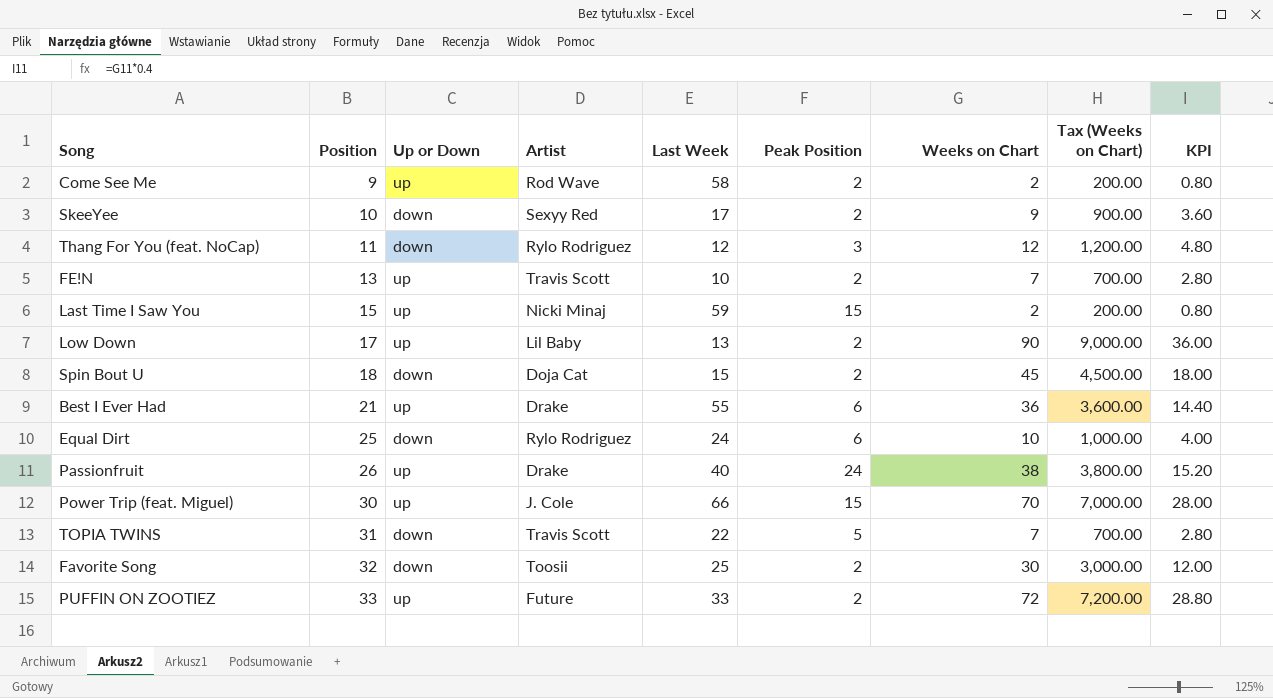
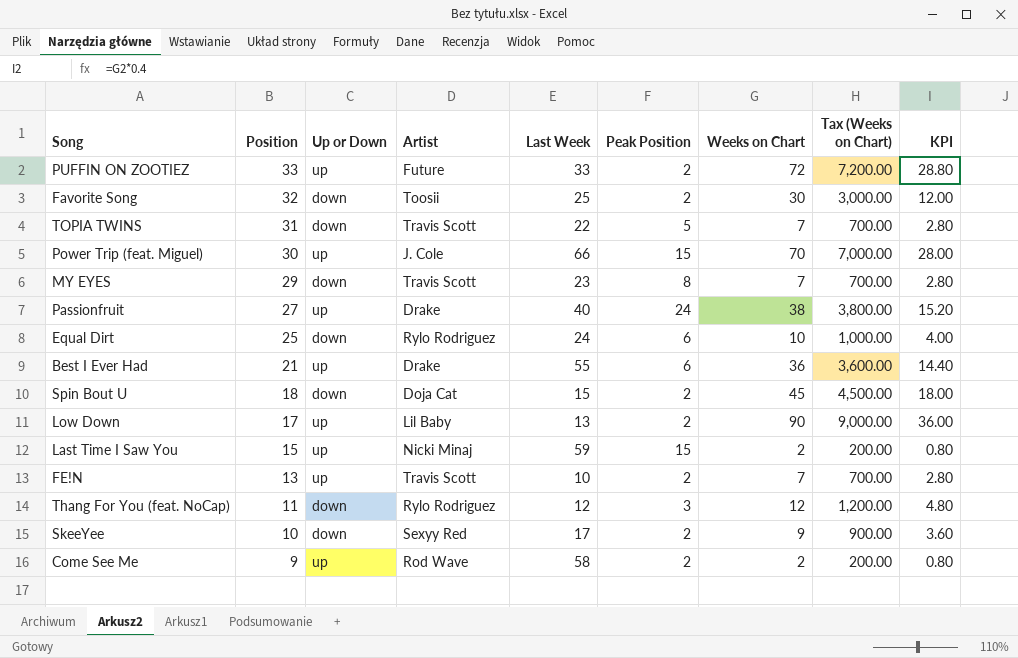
row order: Position ascending -> Position descending
row MY EYES: none -> 29 | down | Travis Scott | 23 | 8 | 7 | 700.00 | 2.80
Passionfruit | Position: 26 -> 27

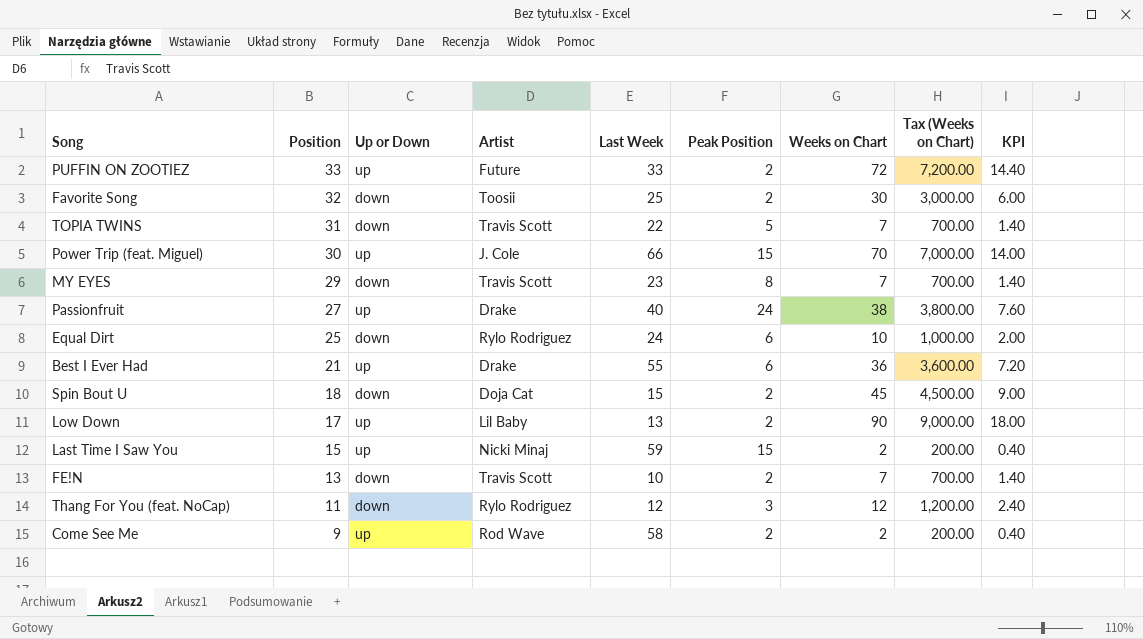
column KPI | formula: [Weeks on Chart] * 0.4 -> [Weeks on Chart] * 0.2
row SkeeYee: 10 | down | Sexyy Red | 17 | 2 | 9 | 900.00 | 3.60 -> none
FE!N | Up or Down: up -> down

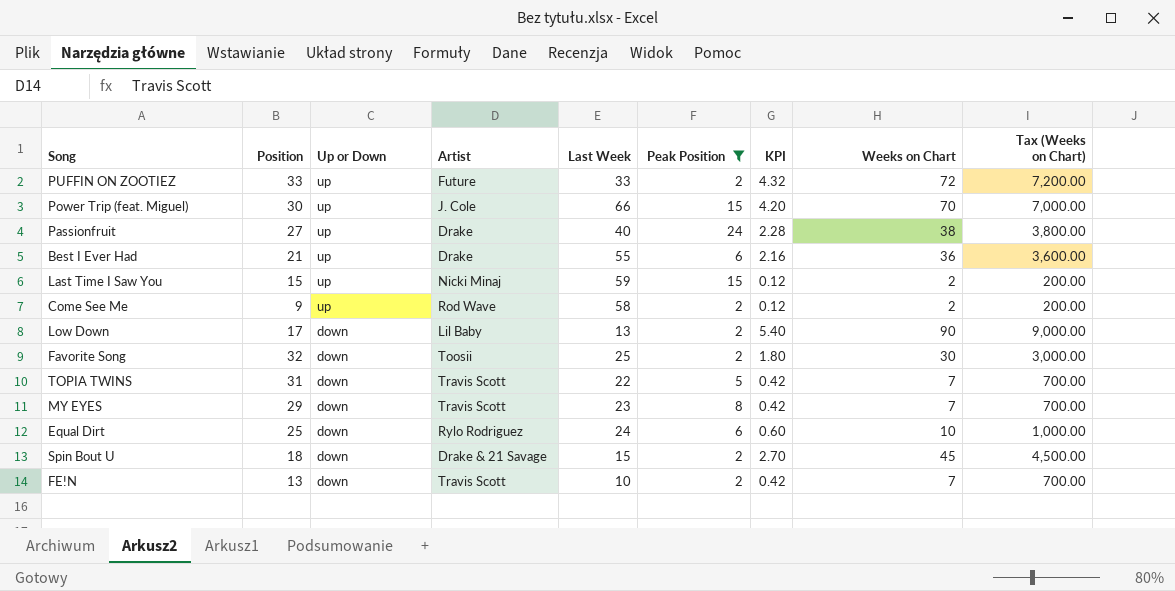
filter: none -> Peak Position != 3
row order: Position descending -> Up or Down descending
column KPI | formula: [Weeks on Chart] * 0.2 -> [Weeks on Chart] * 0.06
column KPI | position: 9 -> 7
Low Down | Up or Down: up -> down
Spin Bout U | Artist: Doja Cat -> Drake & 21 Savage

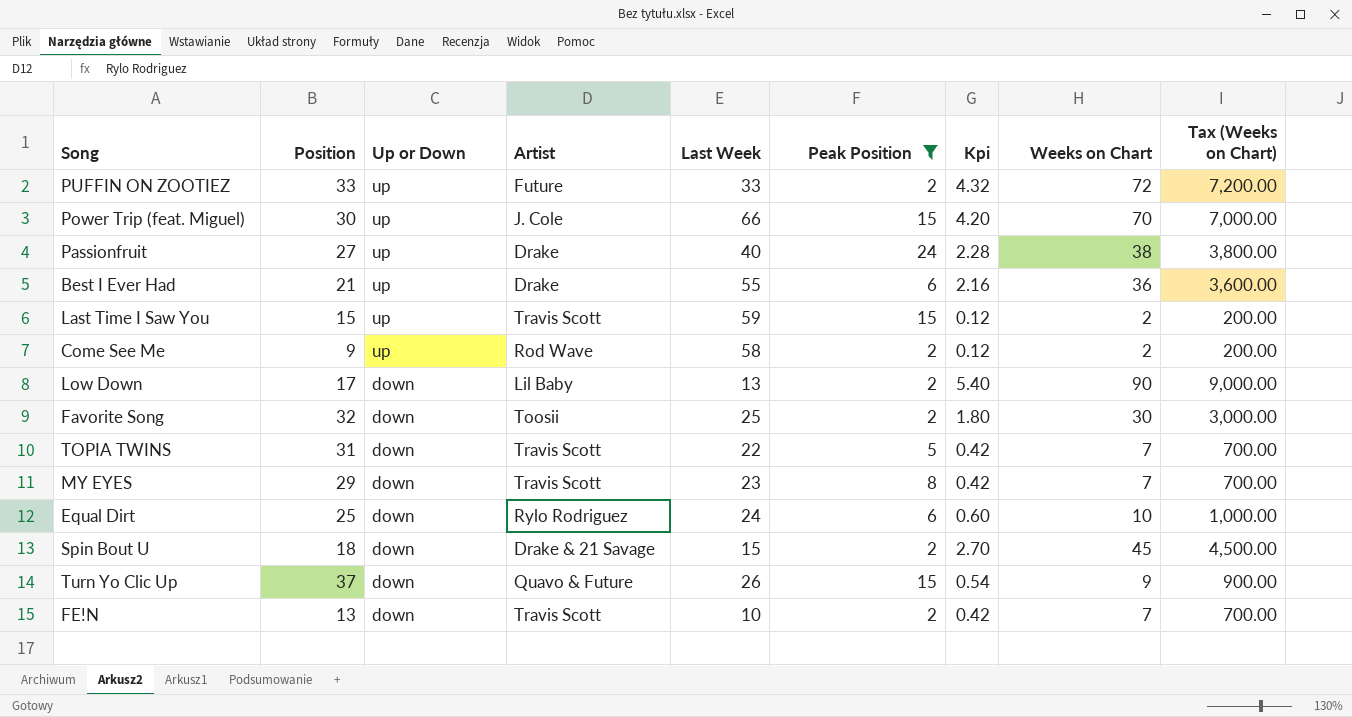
column name: KPI -> Kpi
Last Time I Saw You | Artist: Nicki Minaj -> Travis Scott
row Turn Yo Clic Up: none -> 37 | down | Quavo & Future | 26 | 15 | 0.54 | 9 | 900.00

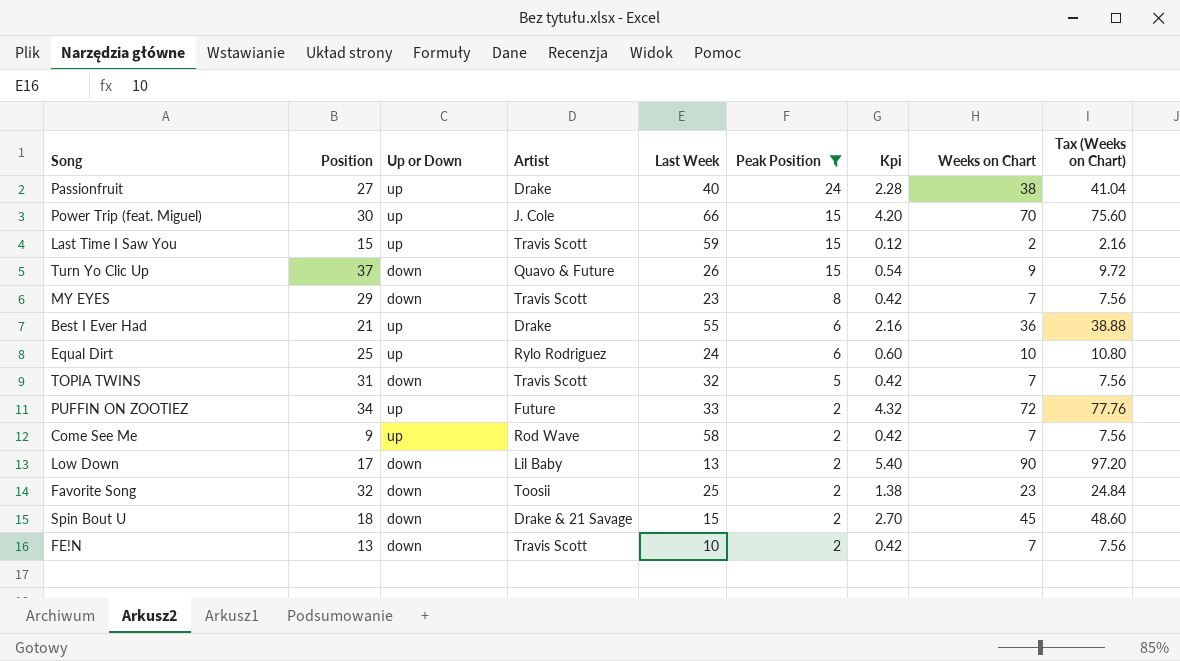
row order: Up or Down descending -> Peak Position descending
column Tax (Weeks on Chart) | formula: [Weeks on Chart] * 100 -> [Weeks on Chart] * 1.08
Equal Dirt | Up or Down: down -> up
TOPIA TWINS | Last Week: 22 -> 32
PUFFIN ON ZOOTIEZ | Position: 33 -> 34
Come See Me | Kpi: 0.12 -> 0.42
Come See Me | Weeks on Chart: 2 -> 7
Favorite Song | Kpi: 1.80 -> 1.38
Favorite Song | Weeks on Chart: 30 -> 23

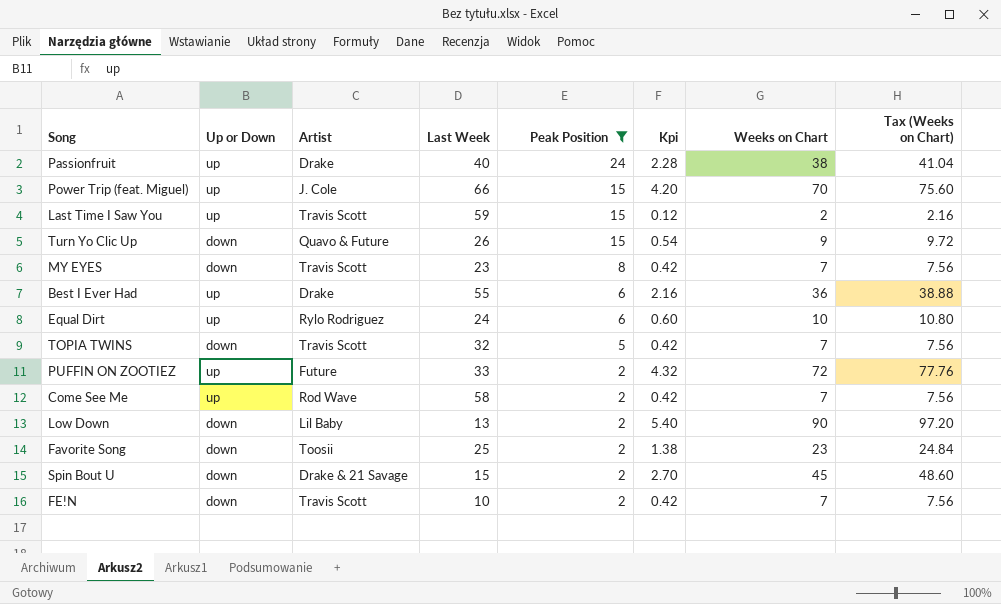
column Position | position: 2 -> none

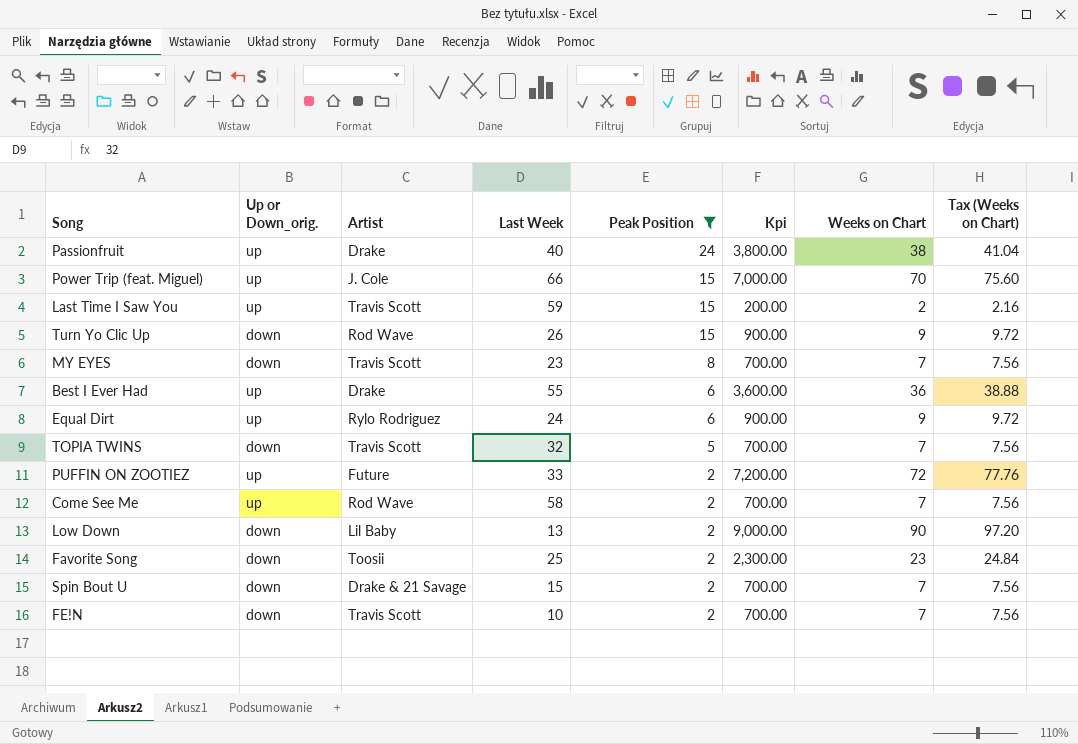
column name: Up or Down -> Up or Down_orig.
column Kpi | formula: [Weeks on Chart] * 0.06 -> [Weeks on Chart] * 100
Turn Yo Clic Up | Artist: Quavo & Future -> Rod Wave
Equal Dirt | Weeks on Chart: 10 -> 9
Equal Dirt | Tax (Weeks on Chart): 10.80 -> 9.72
Spin Bout U | Weeks on Chart: 45 -> 7
Spin Bout U | Tax (Weeks on Chart): 48.60 -> 7.56

